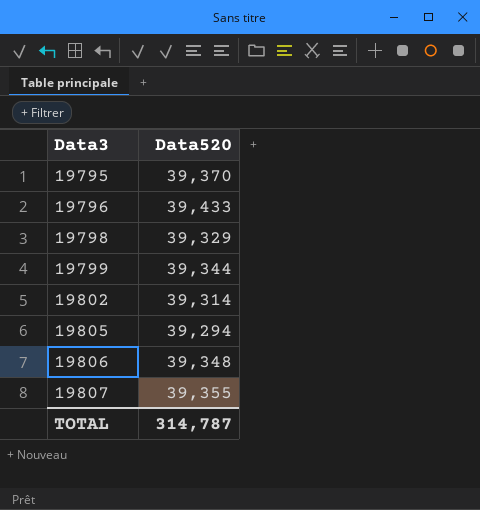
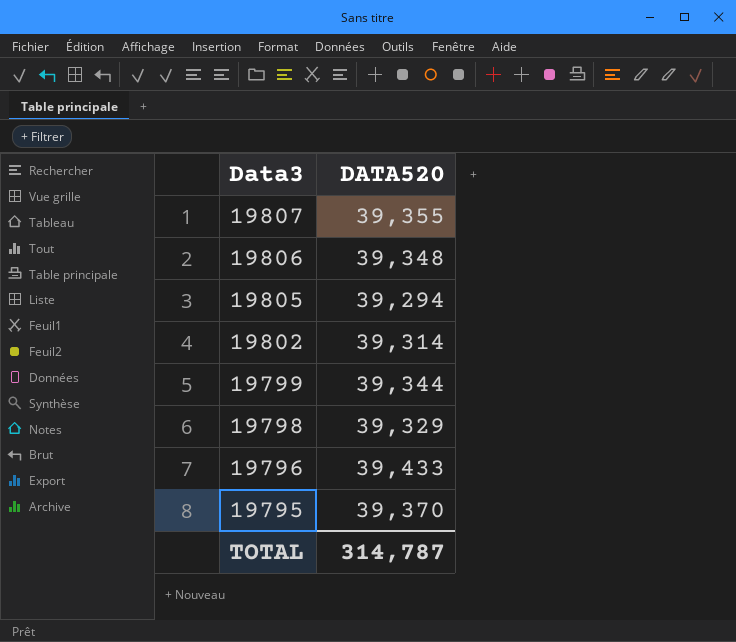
row order: Data3 ascending -> Data3 descending
column name: Data520 -> DATA520

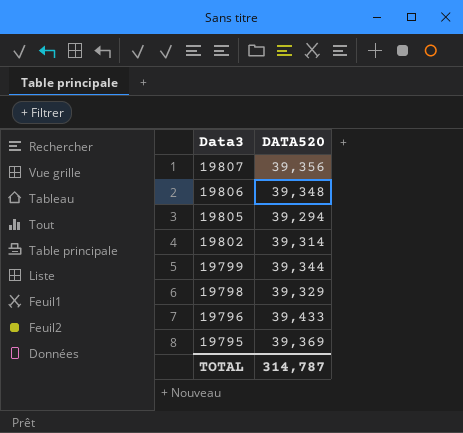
19807 | DATA520: 39,355 -> 39,356
19795 | DATA520: 39,370 -> 39,369

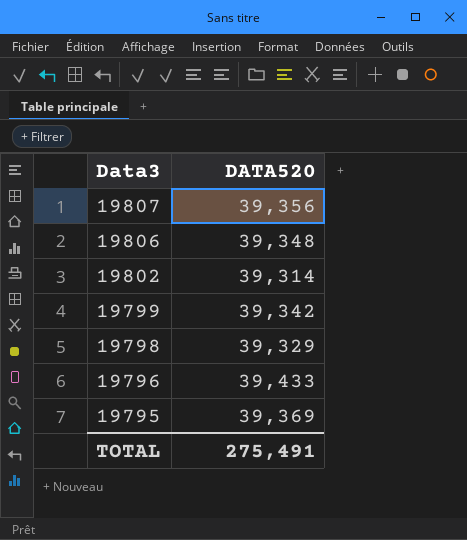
row 19805: 39,294 -> none
19799 | DATA520: 39,344 -> 39,342
TOTAL | DATA520: 314,787 -> 275,491

